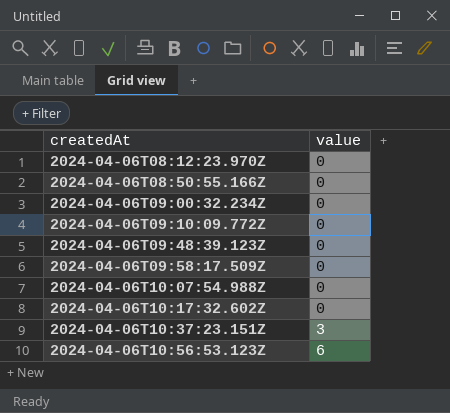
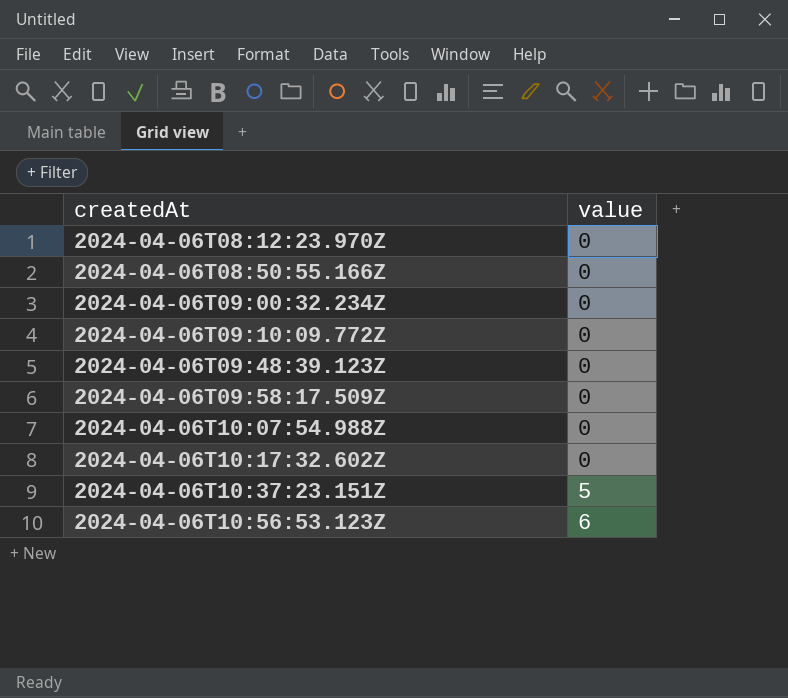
2024-04-06T10:37:23.151Z | value: 3 -> 5

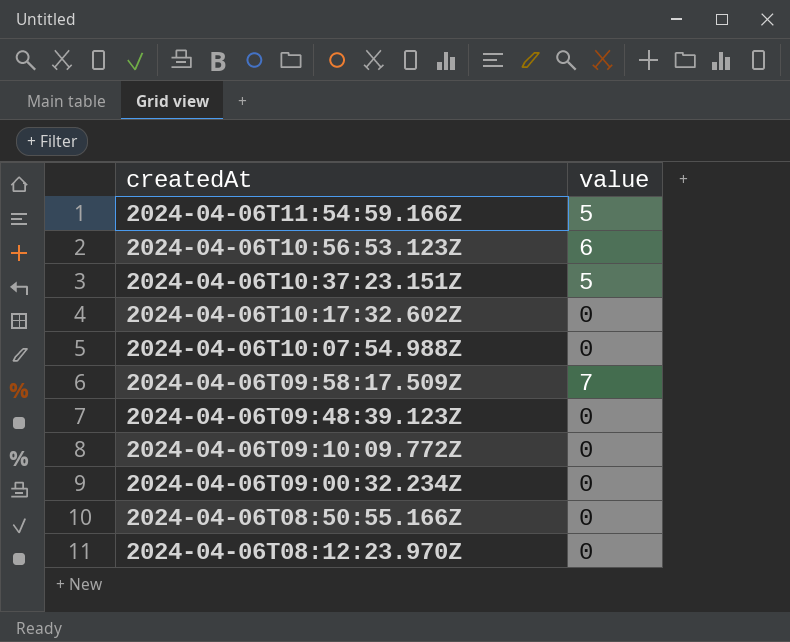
row order: createdAt ascending -> createdAt descending
row 2024-04-06T11:54:59.166Z: none -> 5
2024-04-06T09:58:17.509Z | value: 0 -> 7

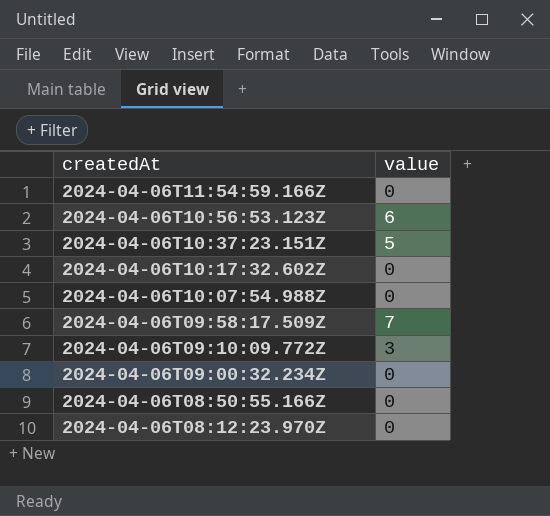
row 2024-04-06T09:48:39.123Z: 0 -> none
2024-04-06T11:54:59.166Z | value: 5 -> 0
2024-04-06T09:10:09.772Z | value: 0 -> 3

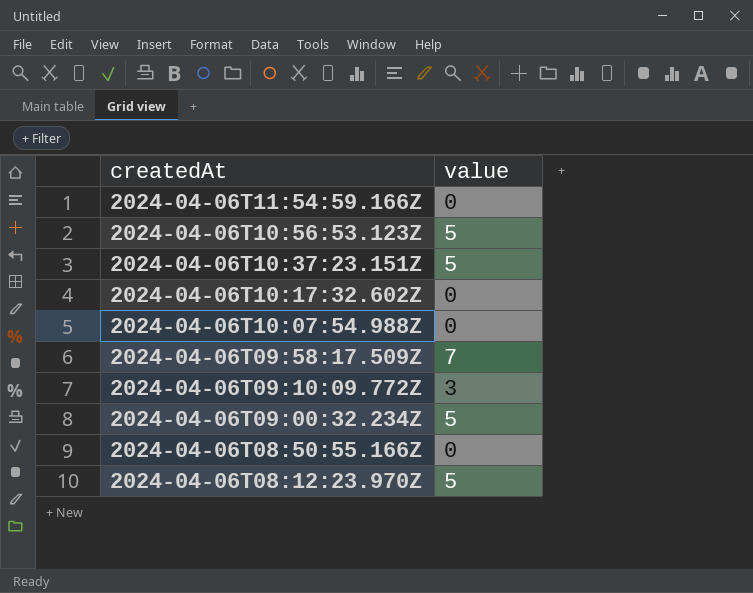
2024-04-06T10:56:53.123Z | value: 6 -> 5
2024-04-06T09:00:32.234Z | value: 0 -> 5
2024-04-06T08:12:23.970Z | value: 0 -> 5

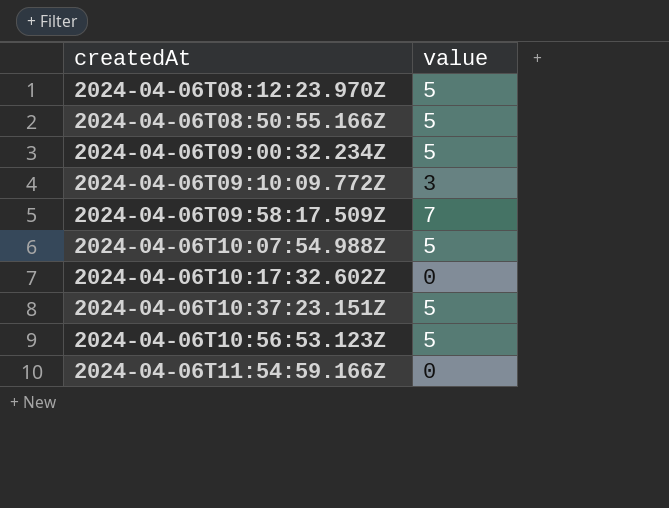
row order: createdAt descending -> createdAt ascending
2024-04-06T08:50:55.166Z | value: 0 -> 5
2024-04-06T10:07:54.988Z | value: 0 -> 5

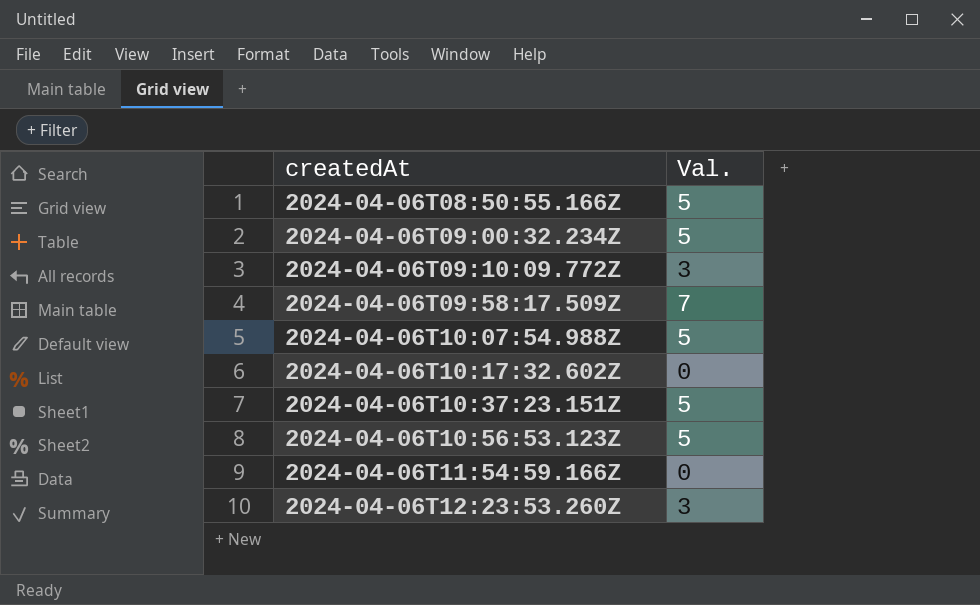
column name: value -> Val.
row 2024-04-06T08:12:23.970Z: 5 -> none
row 2024-04-06T12:23:53.260Z: none -> 3

